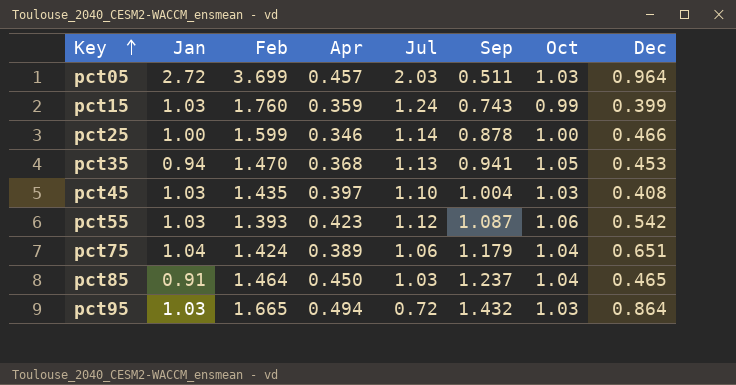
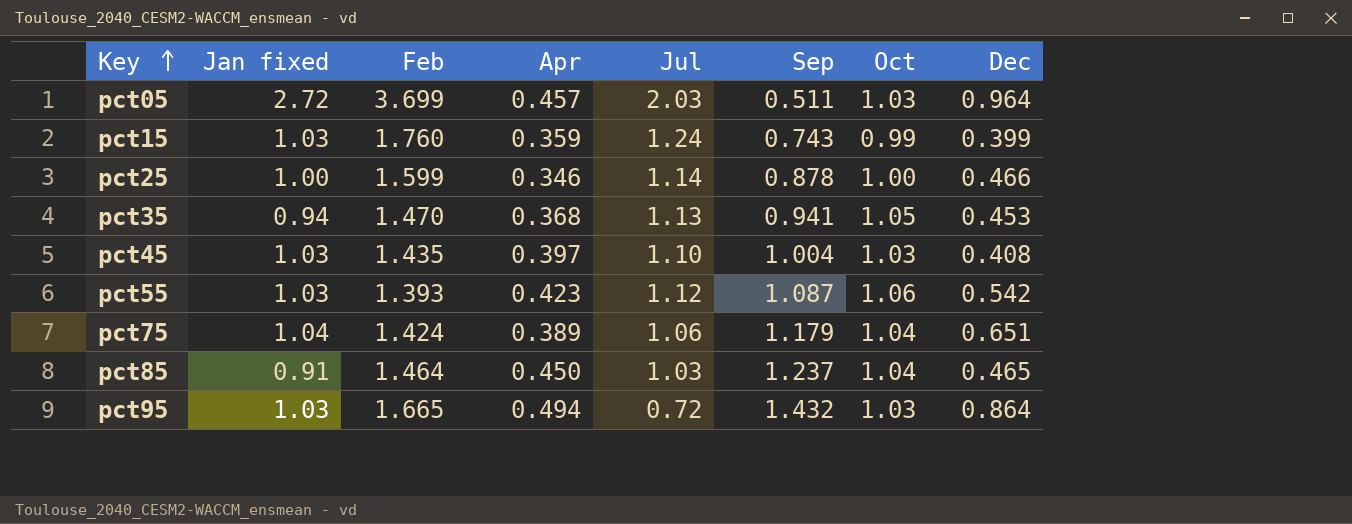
column name: Jan -> Jan fixed

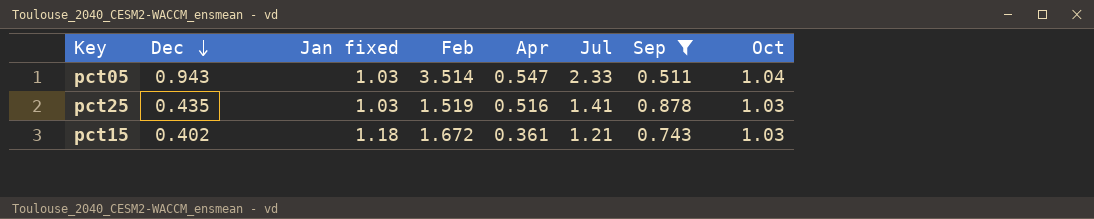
filter: none -> Sep <= 0.878
row order: Key ascending -> Dec descending
column Dec | position: 8 -> 2
pct05 | Dec: 0.964 -> 0.943
pct05 | Jan fixed: 2.72 -> 1.03
pct05 | Feb: 3.699 -> 3.514
pct05 | Apr: 0.457 -> 0.547
pct05 | Jul: 2.03 -> 2.33
pct05 | Oct: 1.03 -> 1.04
pct25 | Dec: 0.466 -> 0.435
pct25 | Jan fixed: 1.00 -> 1.03
pct25 | Feb: 1.599 -> 1.519
pct25 | Apr: 0.346 -> 0.516
pct25 | Jul: 1.14 -> 1.41
pct25 | Oct: 1.00 -> 1.03
pct15 | Dec: 0.399 -> 0.402
pct15 | Jan fixed: 1.03 -> 1.18
pct15 | Feb: 1.760 -> 1.672
pct15 | Apr: 0.359 -> 0.361
pct15 | Jul: 1.24 -> 1.21
pct15 | Oct: 0.99 -> 1.03

